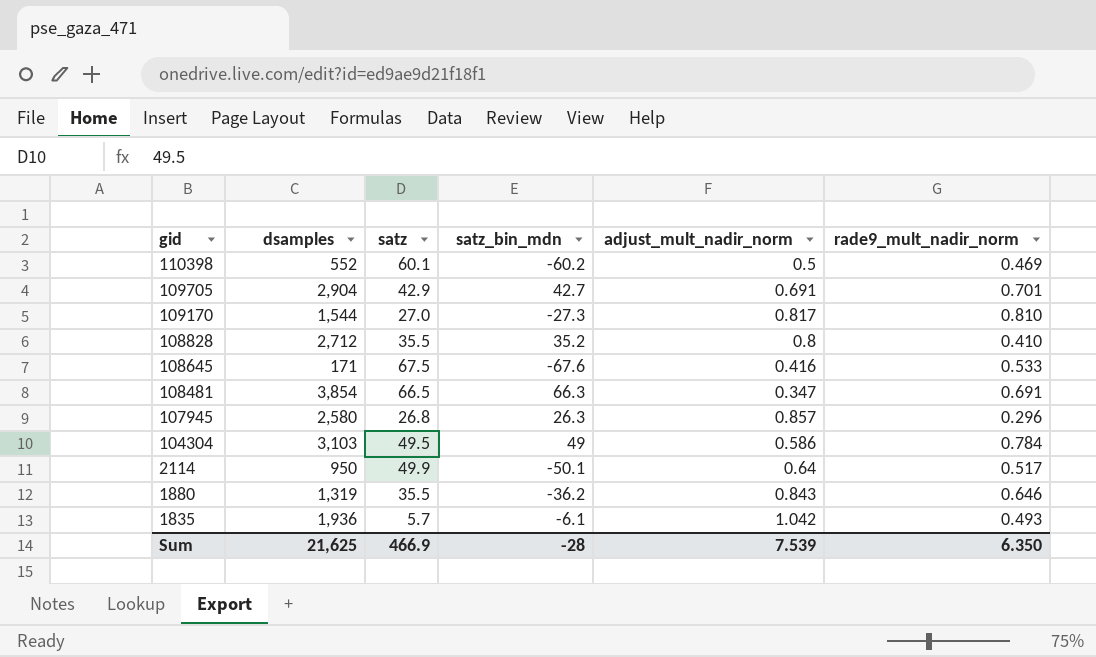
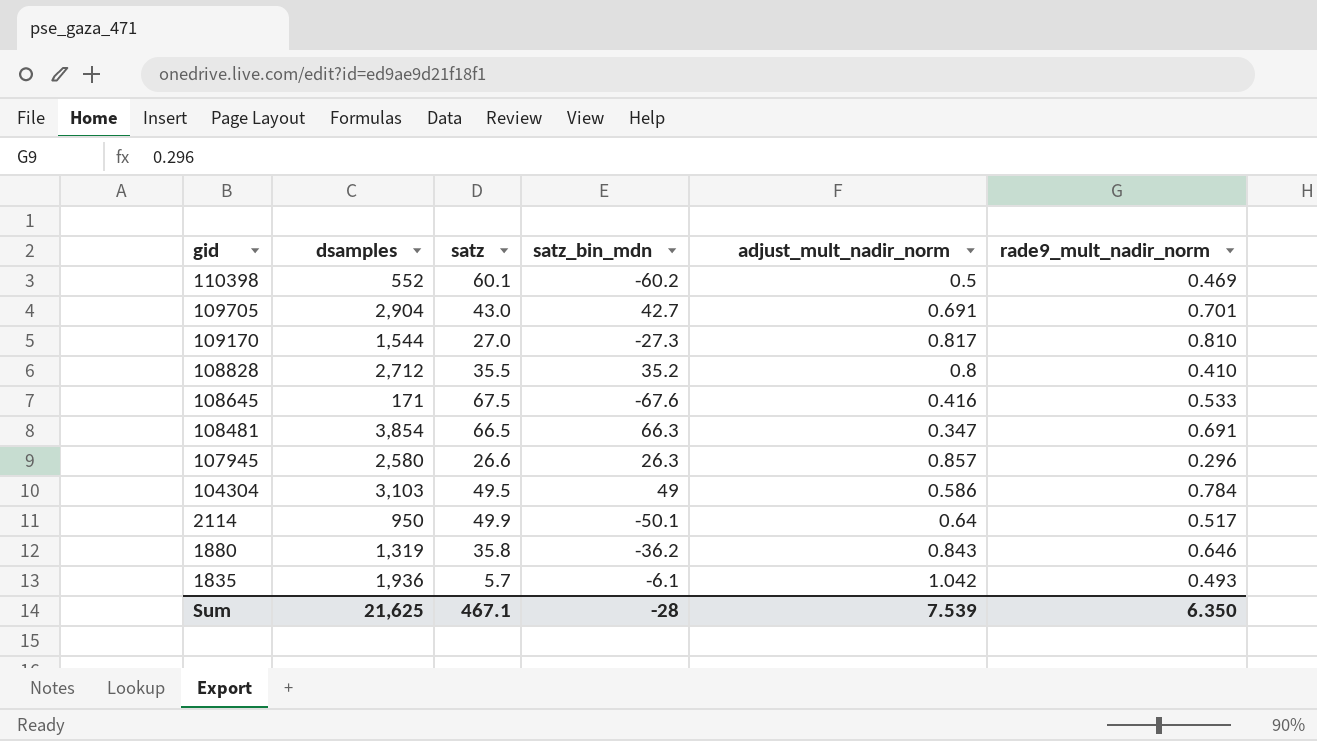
109705 | satz: 42.9 -> 43.0
107945 | satz: 26.8 -> 26.6
1880 | satz: 35.5 -> 35.8
Sum | satz: 466.9 -> 467.1

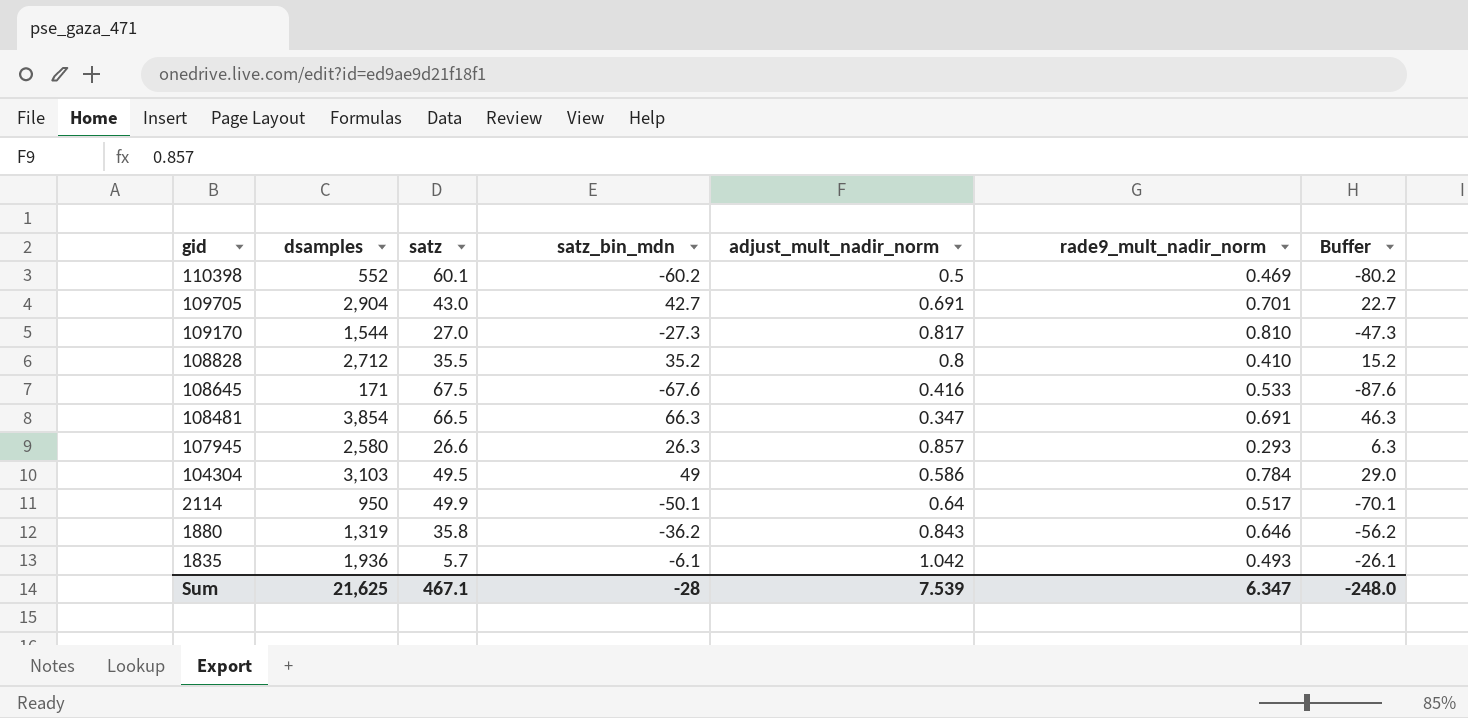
column Buffer | formula: none -> [satz_bin_mdn] - 20
107945 | rade9_mult_nadir_norm: 0.296 -> 0.293
Sum | rade9_mult_nadir_norm: 6.350 -> 6.347

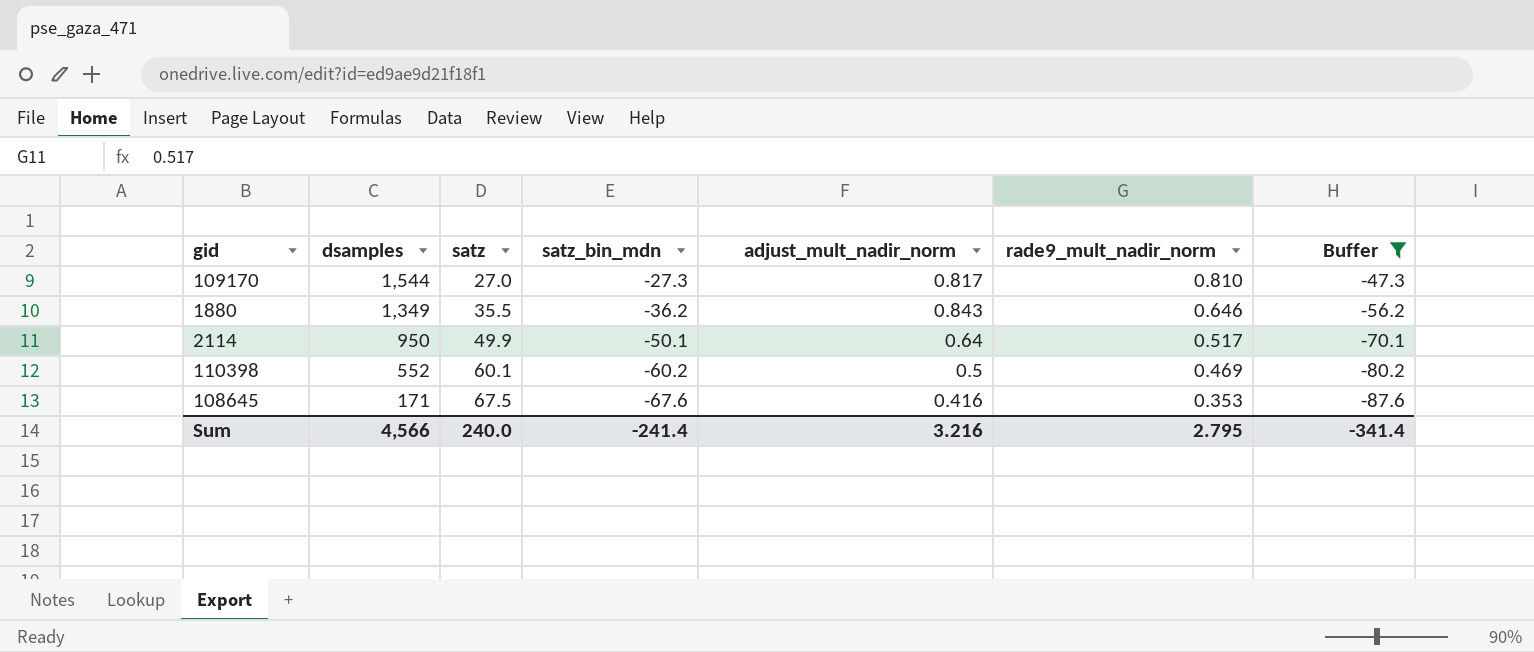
filter: none -> Buffer <= -47.3
row order: gid descending -> dsamples descending
1880 | dsamples: 1,319 -> 1,349
1880 | satz: 35.8 -> 35.5
108645 | rade9_mult_nadir_norm: 0.533 -> 0.353
Sum | dsamples: 21,625 -> 4,566
Sum | satz: 467.1 -> 240.0
Sum | satz_bin_mdn: -28 -> -241.4
Sum | adjust_mult_nadir_norm: 7.539 -> 3.216
Sum | rade9_mult_nadir_norm: 6.347 -> 2.795
Sum | Buffer: -248.0 -> -341.4

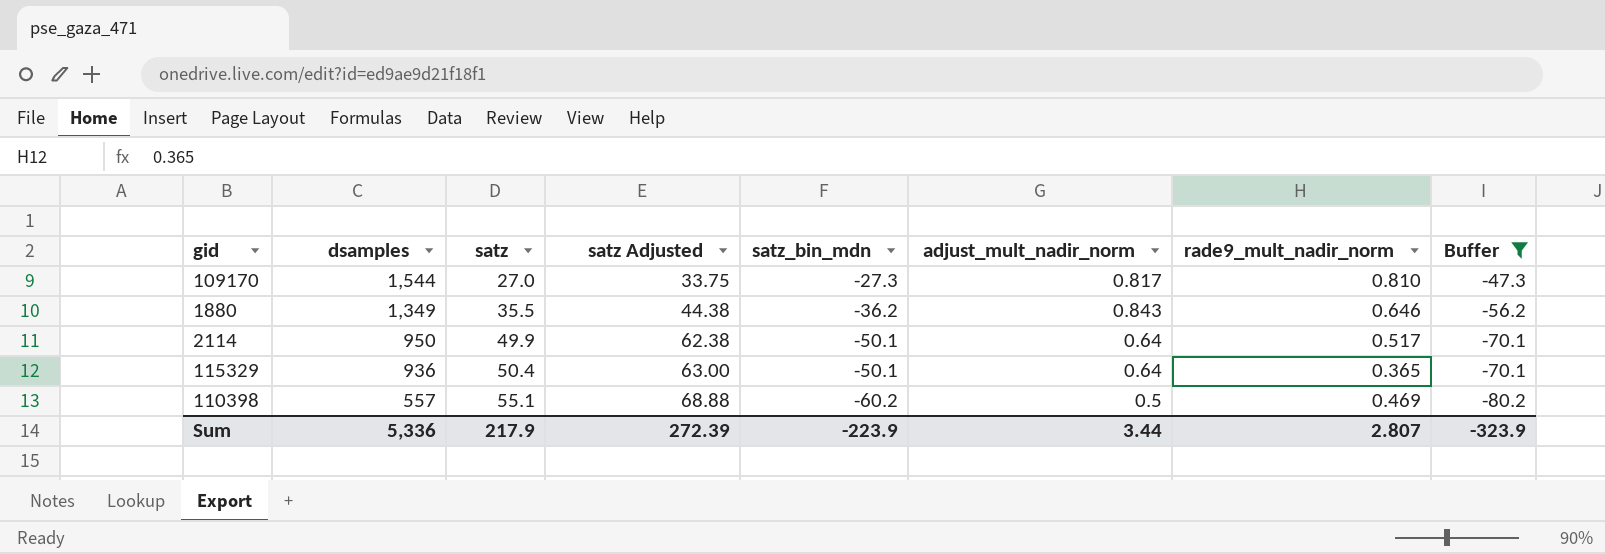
column satz Adjusted | formula: none -> [satz] * 1.25
row 108645: 171 | 67.5 | -67.6 | 0.416 | 0.353 | -87.6 -> none
row 115329: none -> 936 | 50.4 | 63.00 | -50.1 | 0.64 | 0.365 | -70.1
110398 | dsamples: 552 -> 557
110398 | satz: 60.1 -> 55.1
Sum | dsamples: 4,566 -> 5,336
Sum | satz: 240.0 -> 217.9
Sum | satz_bin_mdn: -241.4 -> -223.9
Sum | adjust_mult_nadir_norm: 3.216 -> 3.44
Sum | rade9_mult_nadir_norm: 2.795 -> 2.807
Sum | Buffer: -341.4 -> -323.9

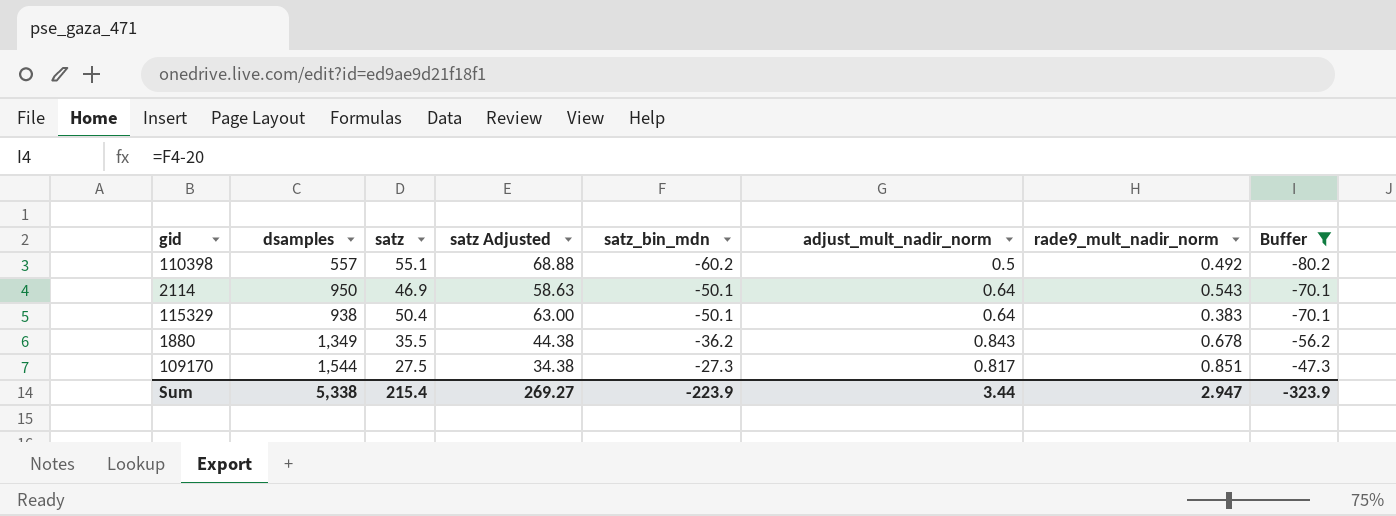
row order: dsamples descending -> satz_bin_mdn ascending
110398 | rade9_mult_nadir_norm: 0.469 -> 0.492
2114 | satz: 49.9 -> 46.9
2114 | satz Adjusted: 62.38 -> 58.63
2114 | rade9_mult_nadir_norm: 0.517 -> 0.543
115329 | dsamples: 936 -> 938
115329 | rade9_mult_nadir_norm: 0.365 -> 0.383
1880 | rade9_mult_nadir_norm: 0.646 -> 0.678
109170 | satz: 27.0 -> 27.5
109170 | satz Adjusted: 33.75 -> 34.38
109170 | rade9_mult_nadir_norm: 0.810 -> 0.851
Sum | dsamples: 5,336 -> 5,338
Sum | satz: 217.9 -> 215.4
Sum | satz Adjusted: 272.39 -> 269.27
Sum | rade9_mult_nadir_norm: 2.807 -> 2.947

